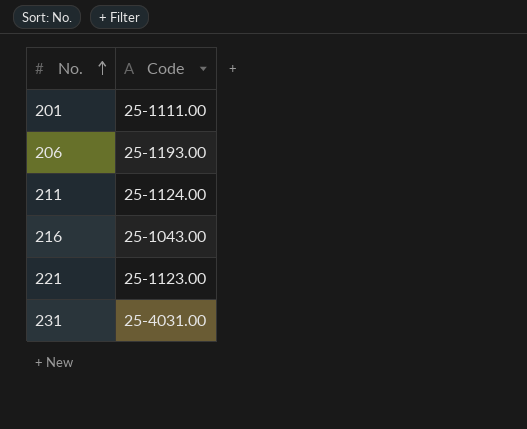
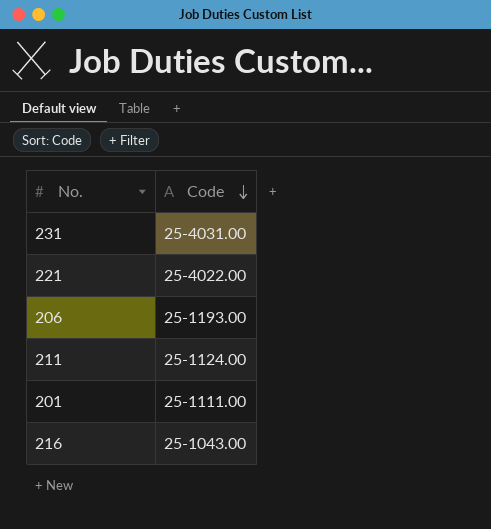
row order: No. ascending -> Code descending
221 | Code: 25-1123.00 -> 25-4022.00

